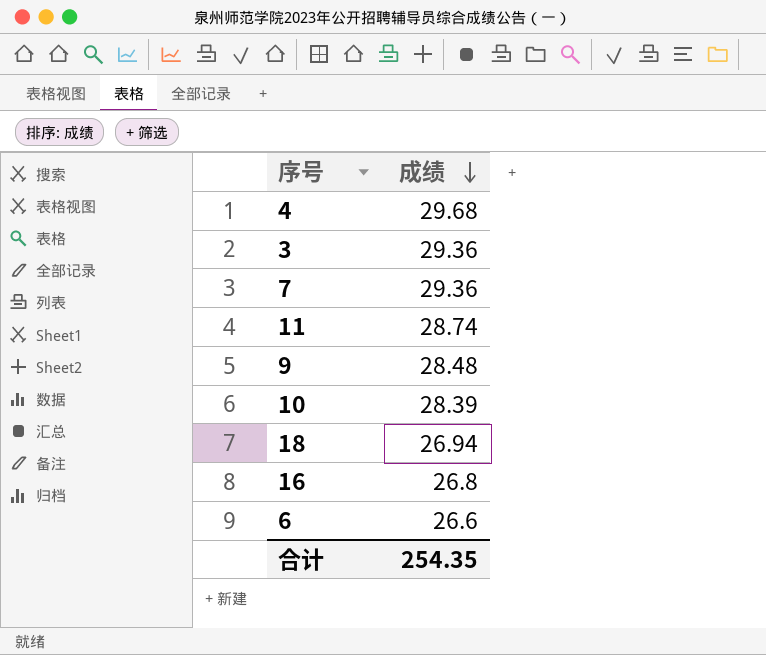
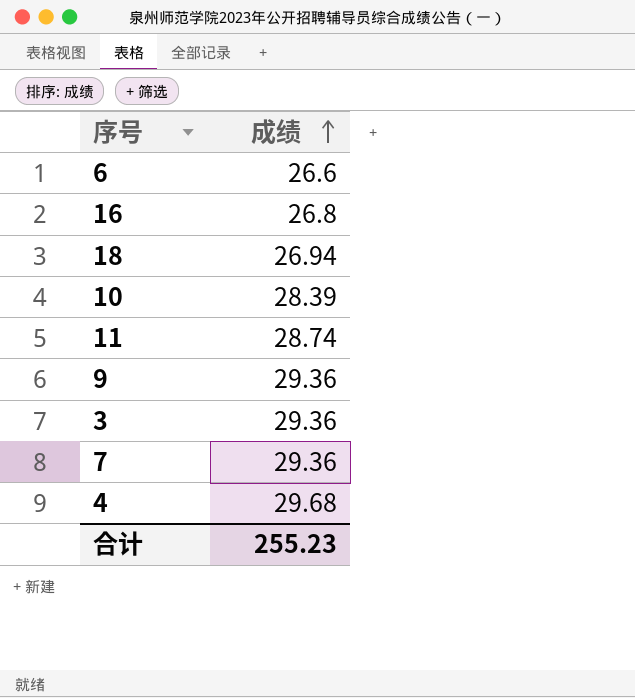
row order: 成绩 descending -> 成绩 ascending
9 | 成绩: 28.48 -> 29.36
合计 | 成绩: 254.35 -> 255.23

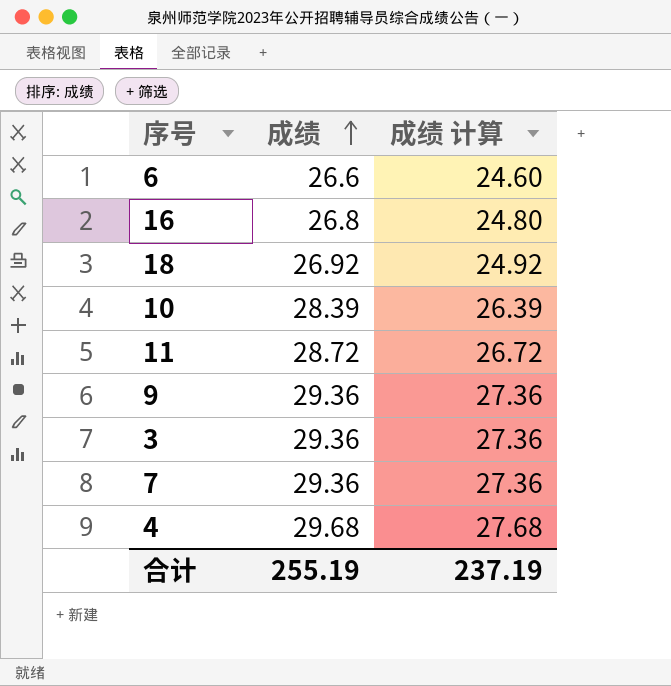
column 成绩 计算 | formula: none -> [成绩] - 2
18 | 成绩: 26.94 -> 26.92
11 | 成绩: 28.74 -> 28.72
合计 | 成绩: 255.23 -> 255.19

